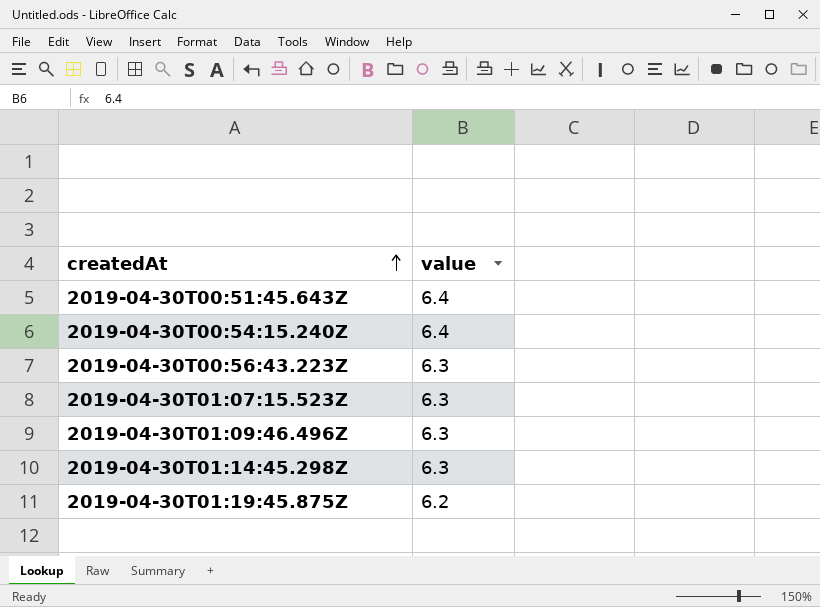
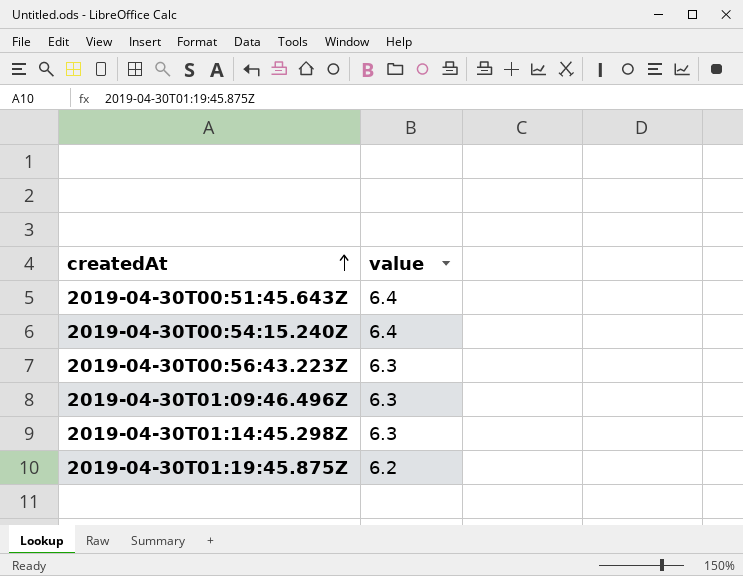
row 2019-04-30T01:07:15.523Z: 6.3 -> none

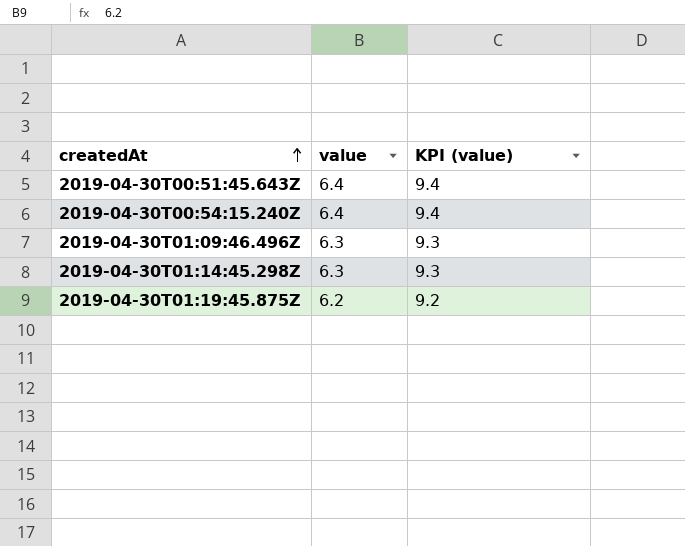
column KPI (value) | formula: none -> [value] + 3
row 2019-04-30T00:56:43.223Z: 6.3 -> none

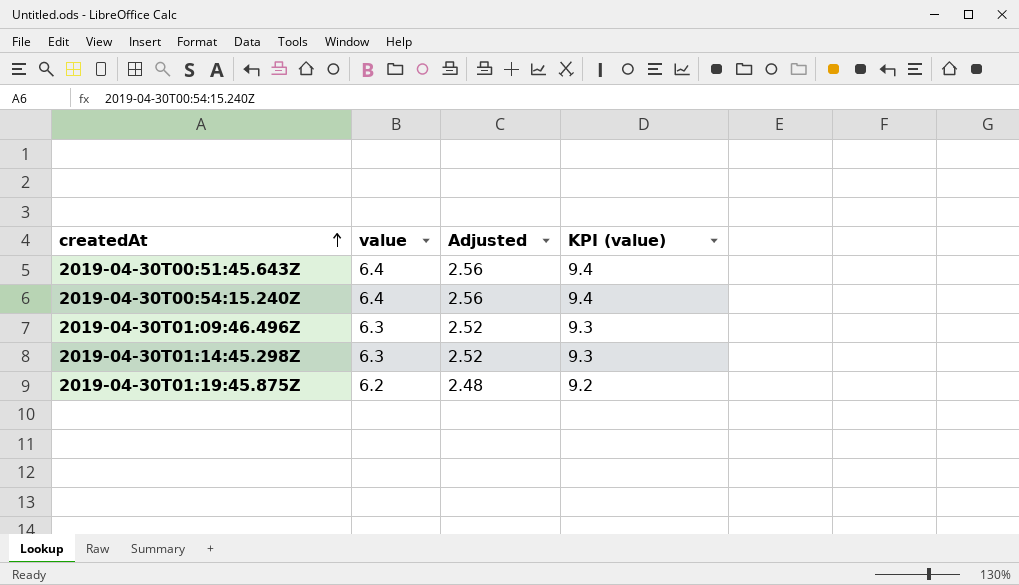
column Adjusted | formula: none -> [value] * 0.4

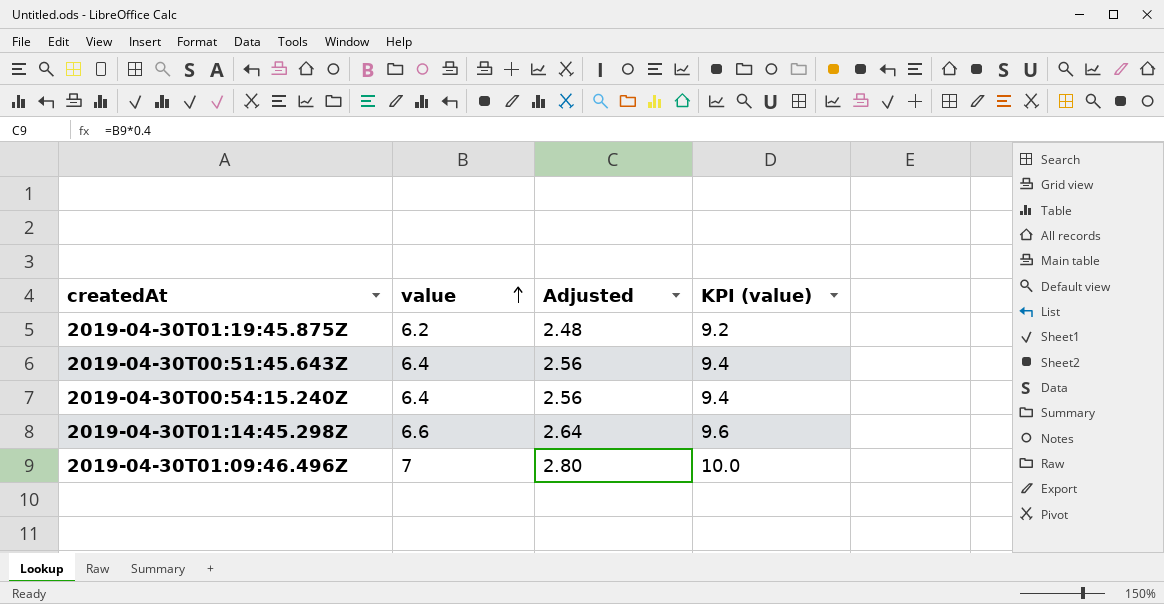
row order: createdAt ascending -> value ascending
2019-04-30T01:14:45.298Z | value: 6.3 -> 6.6
2019-04-30T01:14:45.298Z | Adjusted: 2.52 -> 2.64
2019-04-30T01:14:45.298Z | KPI (value): 9.3 -> 9.6
2019-04-30T01:09:46.496Z | value: 6.3 -> 7
2019-04-30T01:09:46.496Z | Adjusted: 2.52 -> 2.80
2019-04-30T01:09:46.496Z | KPI (value): 9.3 -> 10.0

